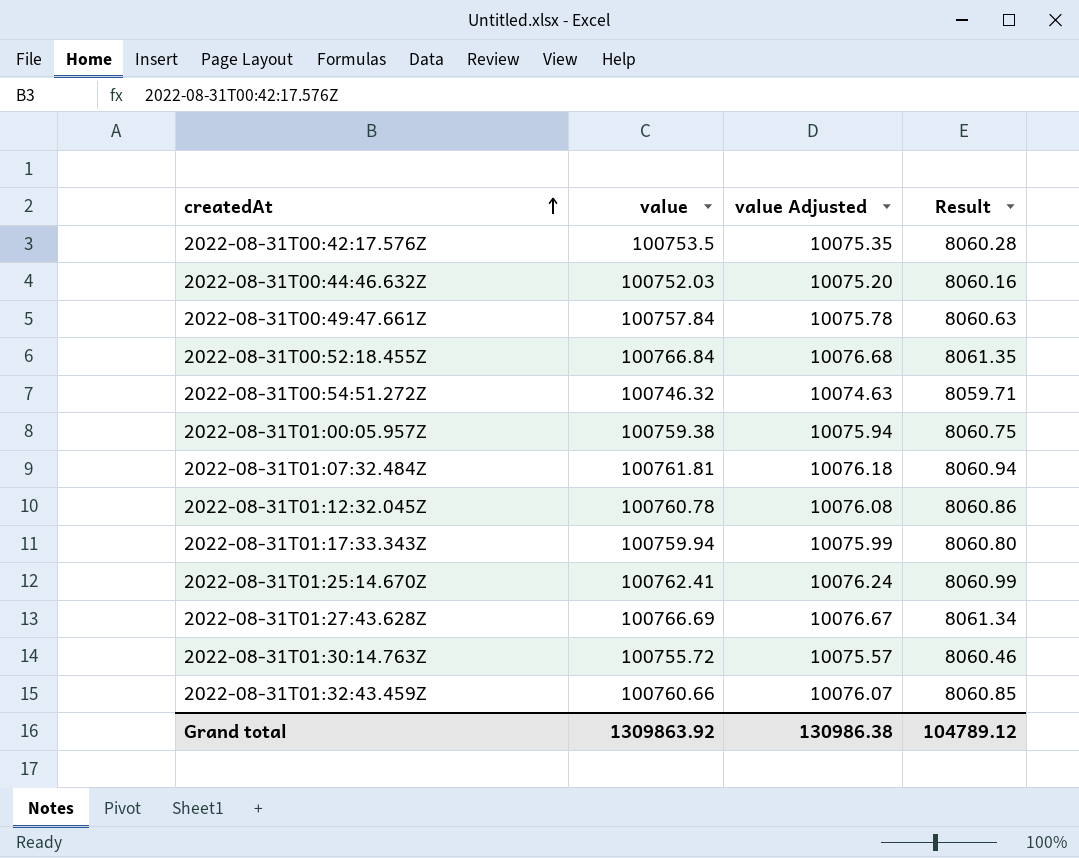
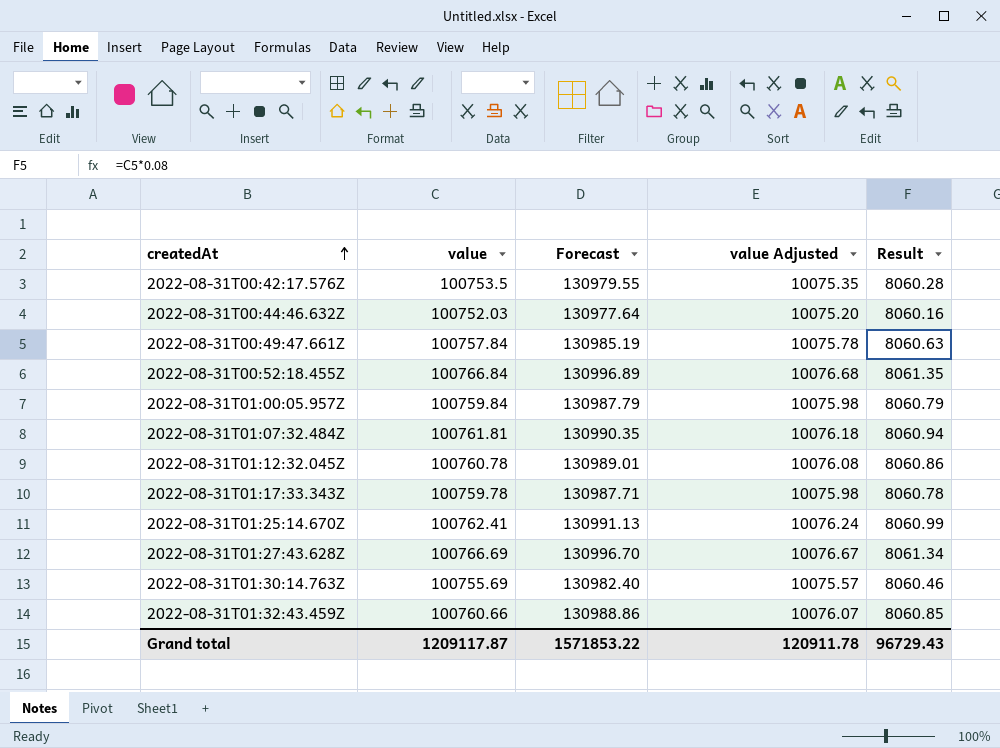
column Forecast | formula: none -> [value] * 1.3
row 2022-08-31T00:54:51.272Z: 100746.32 | 10074.63 | 8059.71 -> none
2022-08-31T01:00:05.957Z | value: 100759.38 -> 100759.84
2022-08-31T01:00:05.957Z | value Adjusted: 10075.94 -> 10075.98
2022-08-31T01:00:05.957Z | Result: 8060.75 -> 8060.79
2022-08-31T01:17:33.343Z | value: 100759.94 -> 100759.78
2022-08-31T01:17:33.343Z | value Adjusted: 10075.99 -> 10075.98
2022-08-31T01:17:33.343Z | Result: 8060.80 -> 8060.78
2022-08-31T01:30:14.763Z | value: 100755.72 -> 100755.69
Grand total | value: 1309863.92 -> 1209117.87
Grand total | value Adjusted: 130986.38 -> 120911.78
Grand total | Result: 104789.12 -> 96729.43

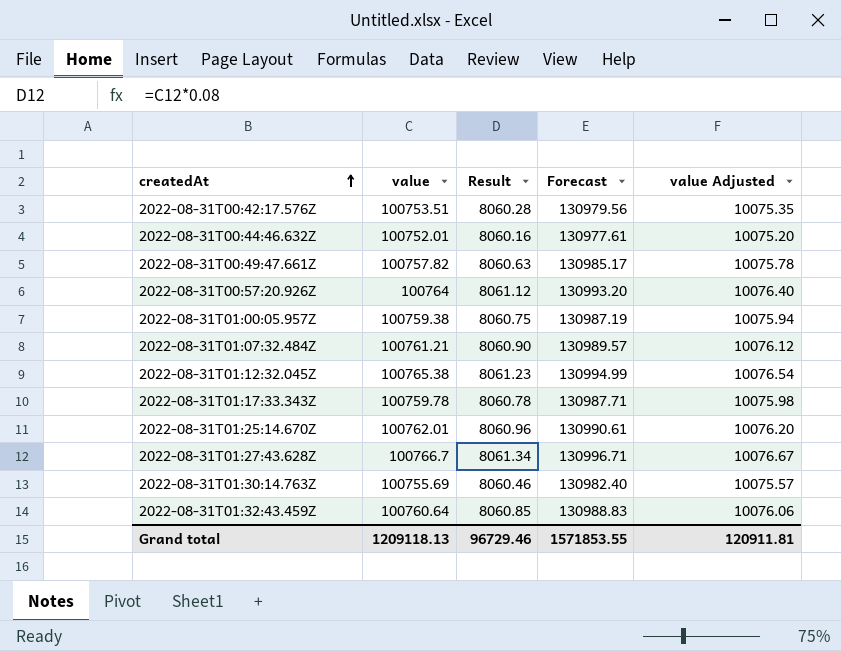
column Result | position: 5 -> 3
row 2022-08-31T00:52:18.455Z: 100766.84 | 130996.89 | 10076.68 | 8061.35 -> none
2022-08-31T00:42:17.576Z | value: 100753.5 -> 100753.51
2022-08-31T00:42:17.576Z | Forecast: 130979.55 -> 130979.56
2022-08-31T00:44:46.632Z | value: 100752.03 -> 100752.01
2022-08-31T00:44:46.632Z | Forecast: 130977.64 -> 130977.61
2022-08-31T00:49:47.661Z | value: 100757.84 -> 100757.82
2022-08-31T00:49:47.661Z | Forecast: 130985.19 -> 130985.17
row 2022-08-31T00:57:20.926Z: none -> 100764 | 8061.12 | 130993.20 | 10076.40
2022-08-31T01:00:05.957Z | value: 100759.84 -> 100759.38
2022-08-31T01:00:05.957Z | Result: 8060.79 -> 8060.75
2022-08-31T01:00:05.957Z | Forecast: 130987.79 -> 130987.19
2022-08-31T01:00:05.957Z | value Adjusted: 10075.98 -> 10075.94
2022-08-31T01:07:32.484Z | value: 100761.81 -> 100761.21
2022-08-31T01:07:32.484Z | Result: 8060.94 -> 8060.90
2022-08-31T01:07:32.484Z | Forecast: 130990.35 -> 130989.57
2022-08-31T01:07:32.484Z | value Adjusted: 10076.18 -> 10076.12
2022-08-31T01:12:32.045Z | value: 100760.78 -> 100765.38
2022-08-31T01:12:32.045Z | Result: 8060.86 -> 8061.23
2022-08-31T01:12:32.045Z | Forecast: 130989.01 -> 130994.99
2022-08-31T01:12:32.045Z | value Adjusted: 10076.08 -> 10076.54
2022-08-31T01:25:14.670Z | value: 100762.41 -> 100762.01
2022-08-31T01:25:14.670Z | Result: 8060.99 -> 8060.96
2022-08-31T01:25:14.670Z | Forecast: 130991.13 -> 130990.61
2022-08-31T01:25:14.670Z | value Adjusted: 10076.24 -> 10076.20
2022-08-31T01:27:43.628Z | value: 100766.69 -> 100766.7
2022-08-31T01:27:43.628Z | Forecast: 130996.70 -> 130996.71
2022-08-31T01:32:43.459Z | value: 100760.66 -> 100760.64
2022-08-31T01:32:43.459Z | Forecast: 130988.86 -> 130988.83
2022-08-31T01:32:43.459Z | value Adjusted: 10076.07 -> 10076.06
Grand total | value: 1209117.87 -> 1209118.13
Grand total | Result: 96729.43 -> 96729.46
Grand total | Forecast: 1571853.22 -> 1571853.55
Grand total | value Adjusted: 120911.78 -> 120911.81

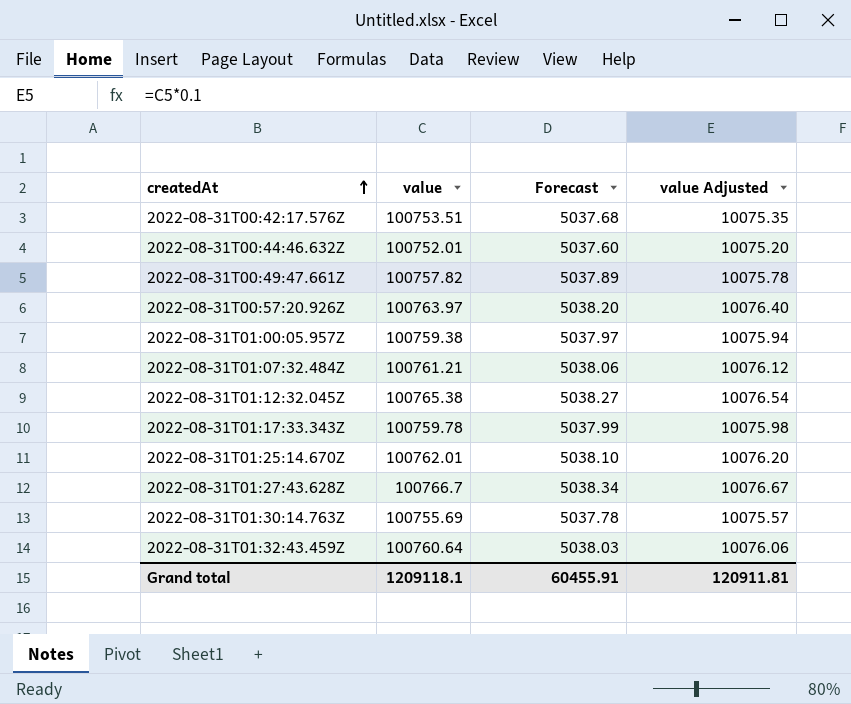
column Result | formula: [value] * 0.08 -> none
column Forecast | formula: [value] * 1.3 -> [value] * 0.05
2022-08-31T00:57:20.926Z | value: 100764 -> 100763.97
Grand total | value: 1209118.13 -> 1209118.1
Grand total | Forecast: 1571853.55 -> 60455.91

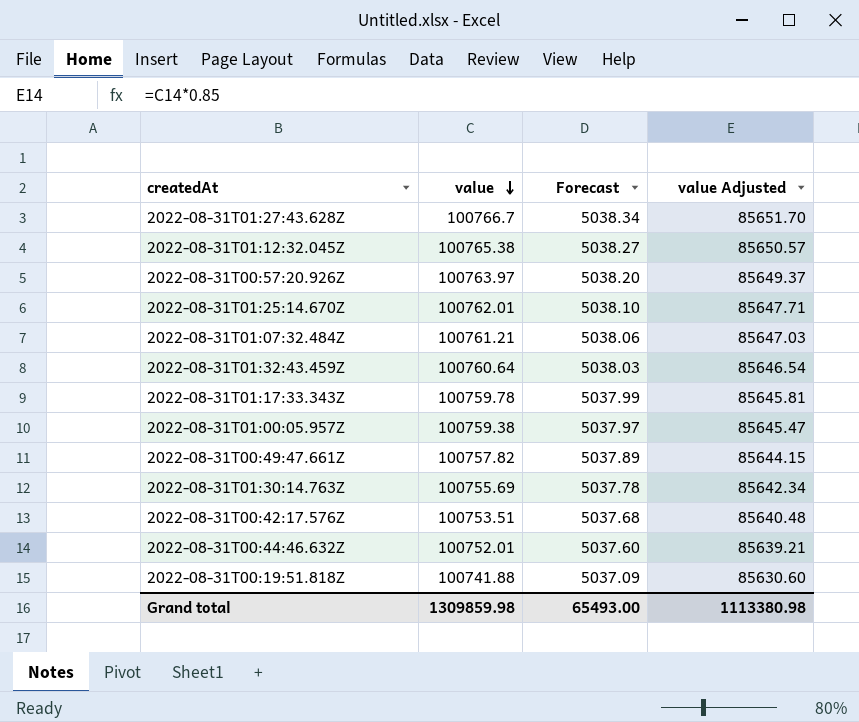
row order: createdAt ascending -> value descending
column value Adjusted | formula: [value] * 0.1 -> [value] * 0.85
row 2022-08-31T00:19:51.818Z: none -> 100741.88 | 5037.09 | 85630.60
Grand total | value: 1209118.1 -> 1309859.98
Grand total | Forecast: 60455.91 -> 65493.00
Grand total | value Adjusted: 120911.81 -> 1113380.98

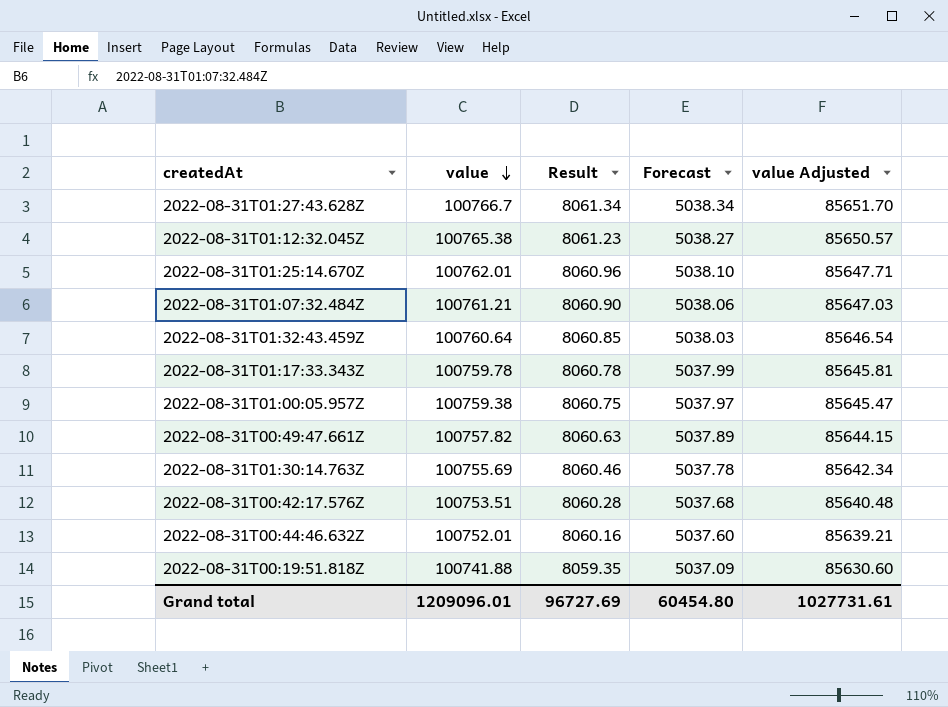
column Result | formula: none -> [value] * 0.08
row 2022-08-31T00:57:20.926Z: 100763.97 | 5038.20 | 85649.37 -> none
Grand total | value: 1309859.98 -> 1209096.01
Grand total | Forecast: 65493.00 -> 60454.80
Grand total | value Adjusted: 1113380.98 -> 1027731.61

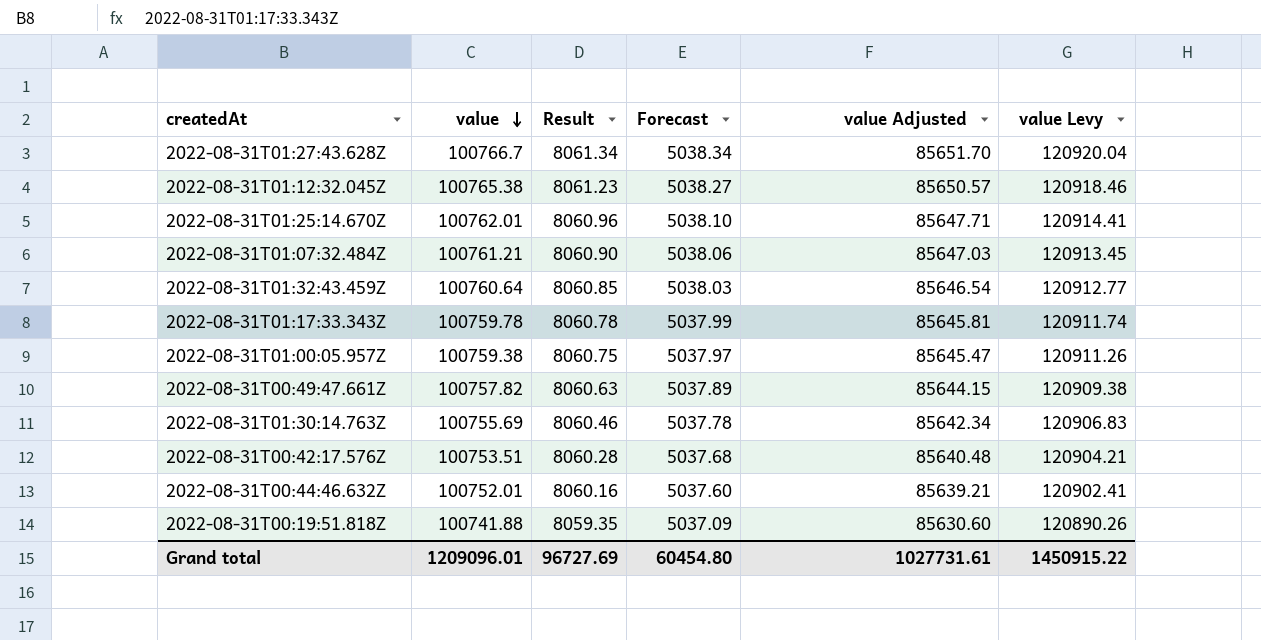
column value Levy | formula: none -> [value] * 1.2

